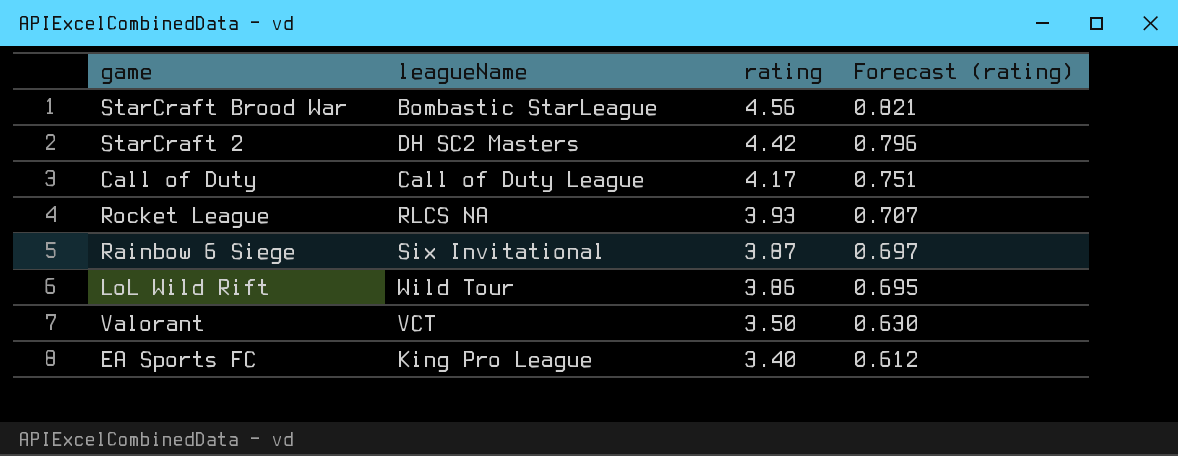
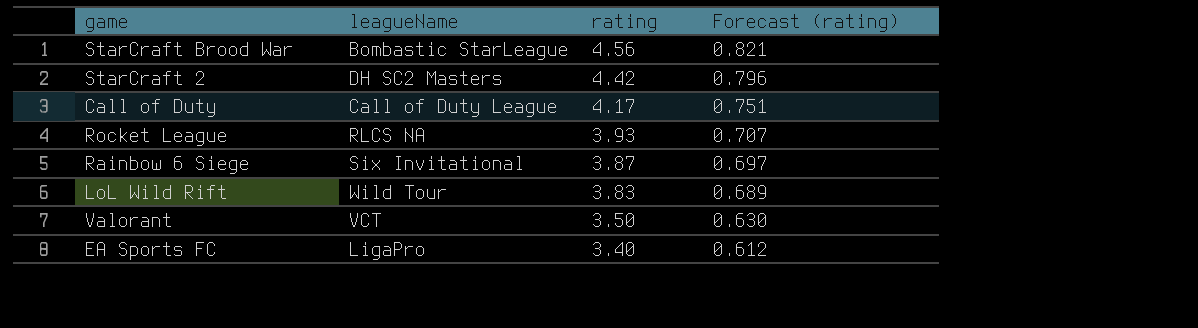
LoL Wild Rift | rating: 3.86 -> 3.83
LoL Wild Rift | Forecast (rating): 0.695 -> 0.689
EA Sports FC | leagueName: King Pro League -> LigaPro

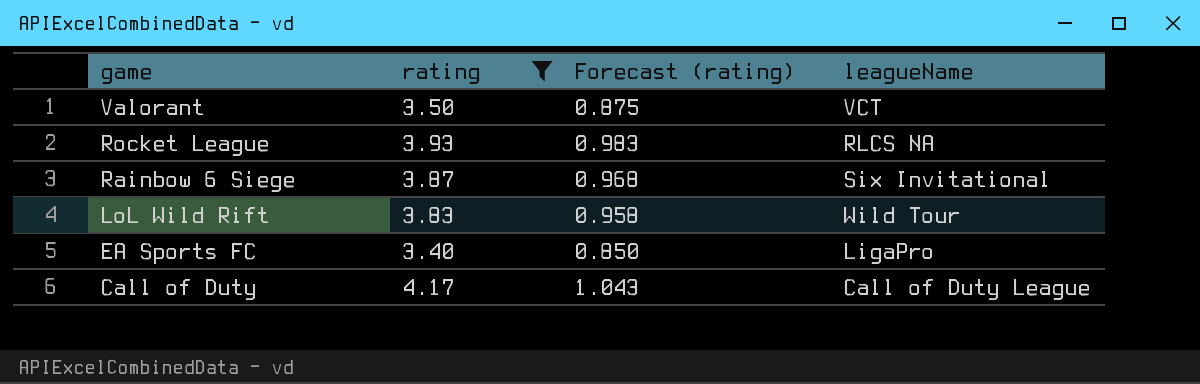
filter: none -> rating <= 4.17
row order: rating descending -> game descending
column Forecast (rating) | formula: [rating] * 0.18 -> [rating] * 0.25
column leagueName | position: 2 -> 4

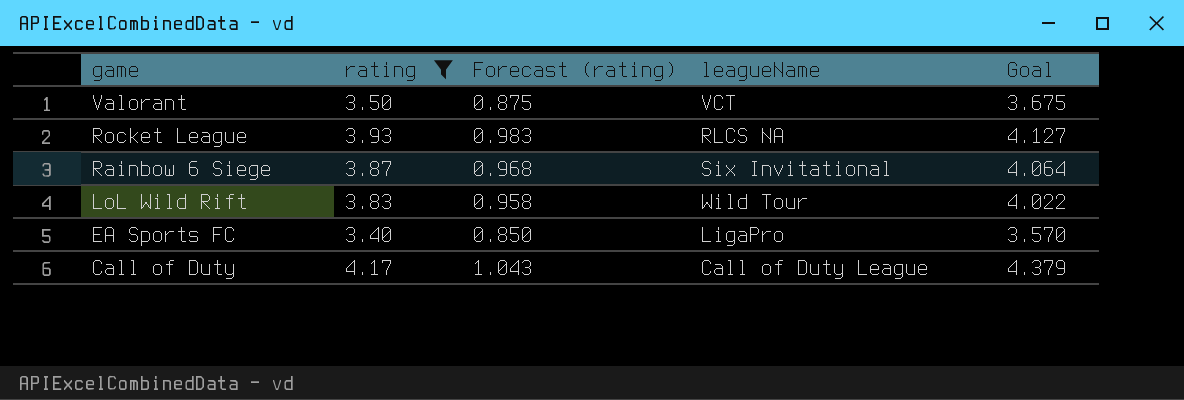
column Goal | formula: none -> [rating] * 1.05

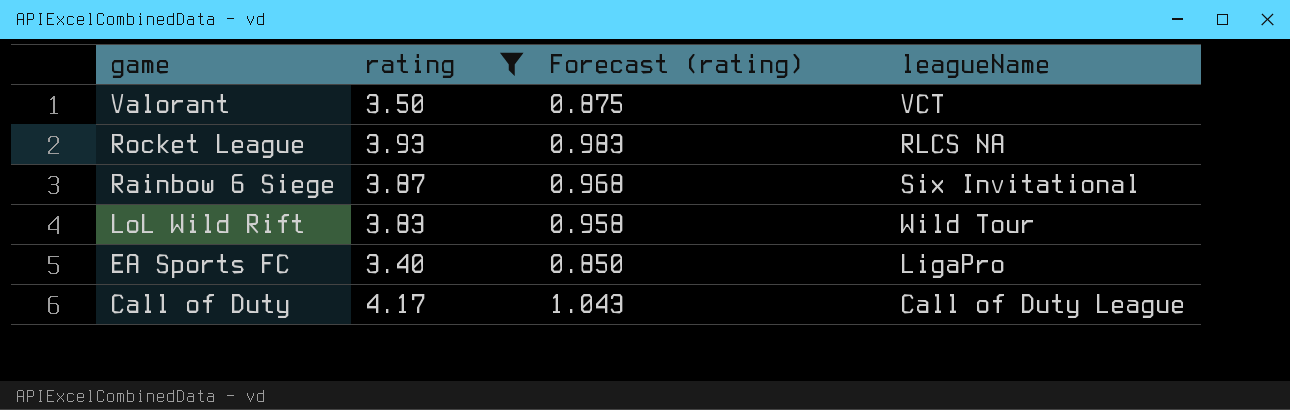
column Goal | formula: [rating] * 1.05 -> none

